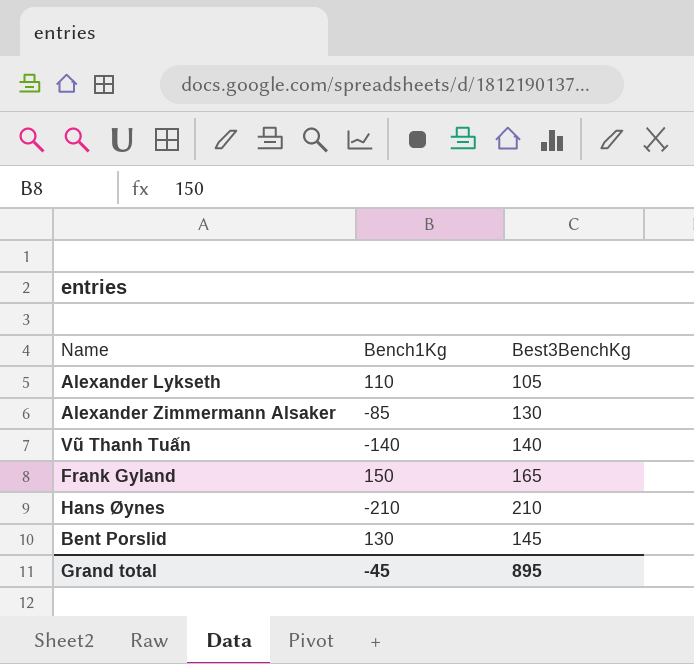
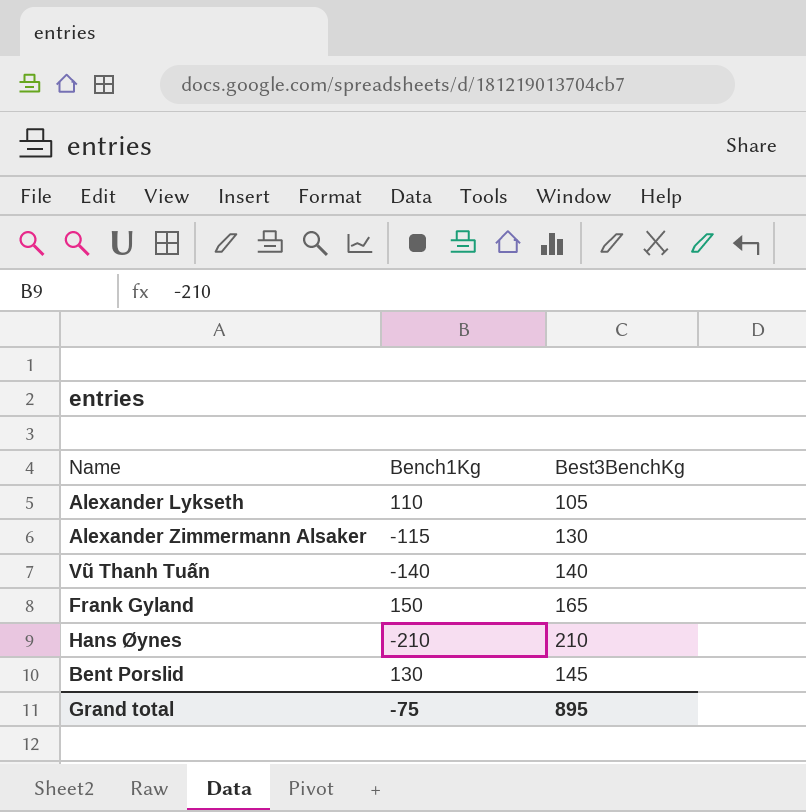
Alexander Zimmermann Alsaker | Bench1Kg: -85 -> -115
Grand total | Bench1Kg: -45 -> -75

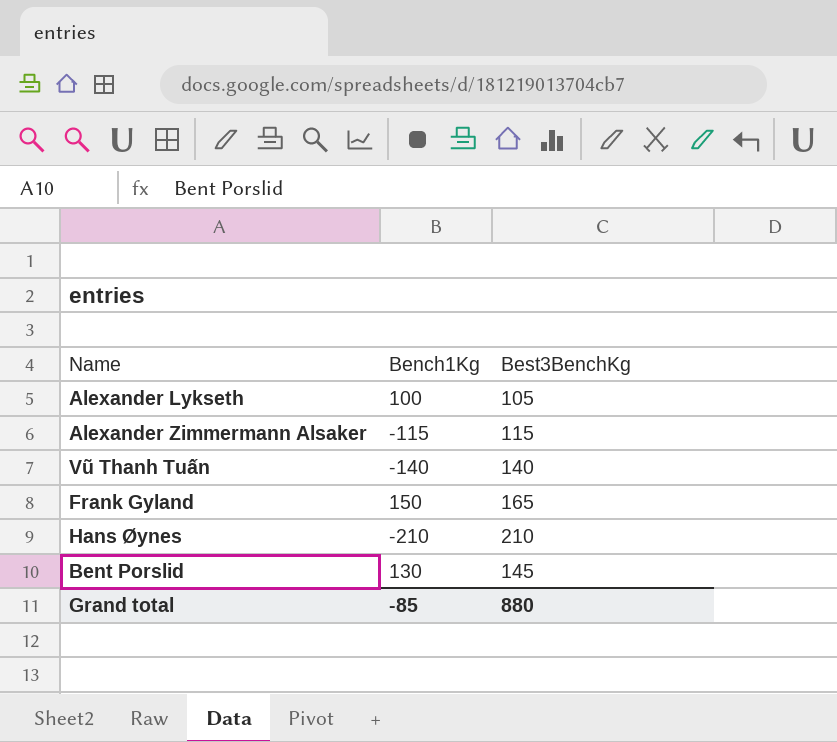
Alexander Lykseth | Bench1Kg: 110 -> 100
Alexander Zimmermann Alsaker | Best3BenchKg: 130 -> 115
Grand total | Bench1Kg: -75 -> -85
Grand total | Best3BenchKg: 895 -> 880

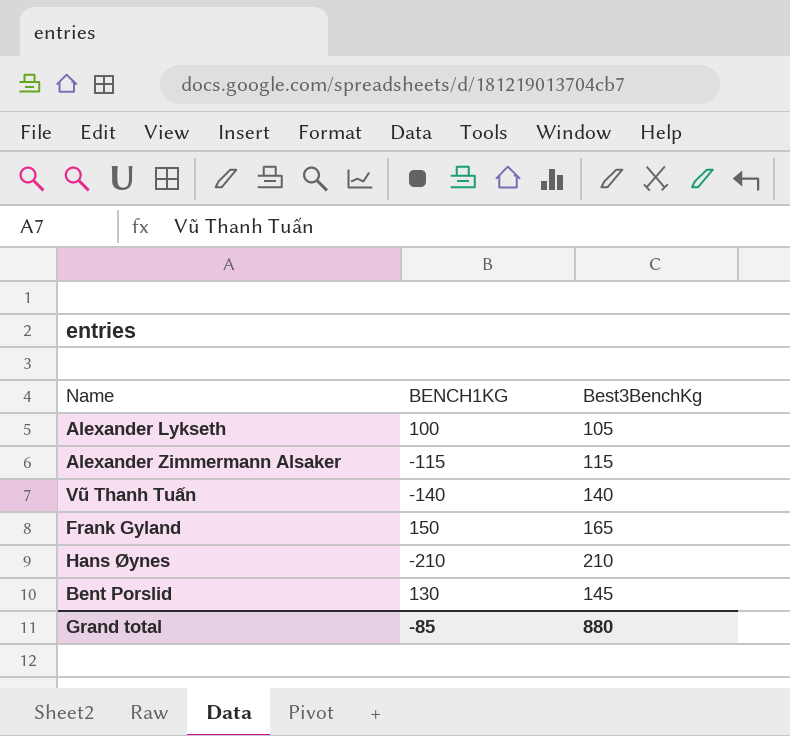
column name: Bench1Kg -> BENCH1KG

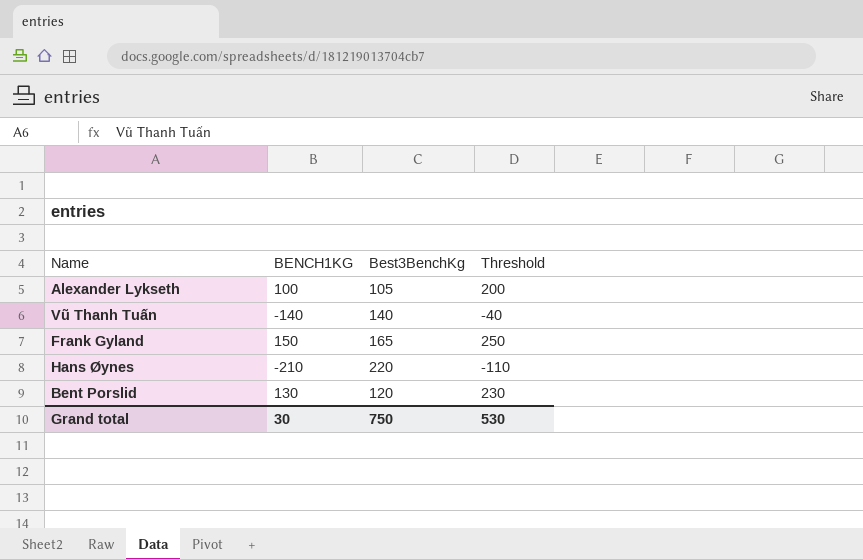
column Threshold | formula: none -> [BENCH1KG] + 100
row Alexander Zimmermann Alsaker: -115 | 115 -> none
Hans Øynes | Best3BenchKg: 210 -> 220
Bent Porslid | Best3BenchKg: 145 -> 120
Grand total | BENCH1KG: -85 -> 30
Grand total | Best3BenchKg: 880 -> 750

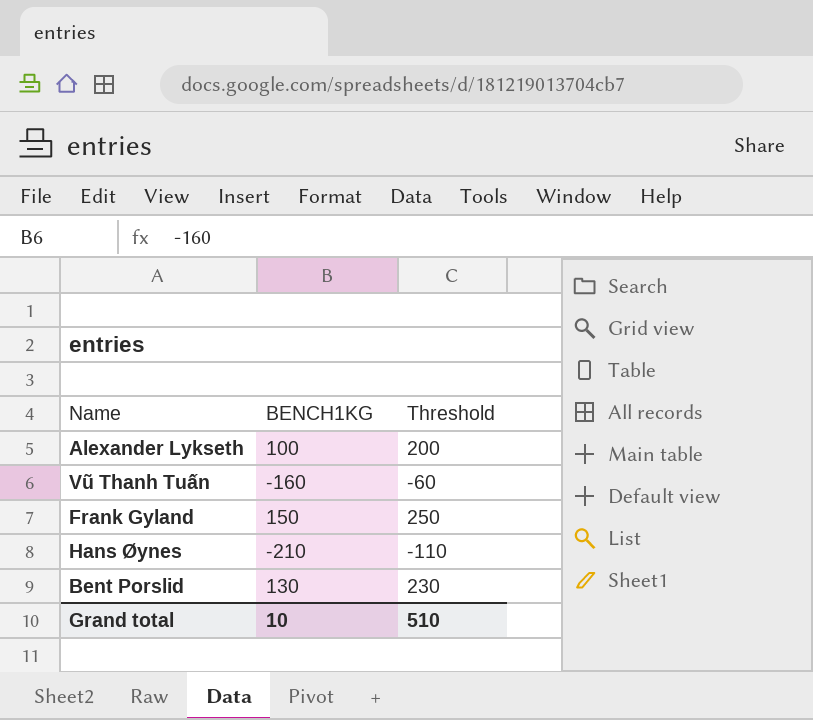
column Best3BenchKg | position: 3 -> none
Vũ Thanh Tuấn | BENCH1KG: -140 -> -160
Vũ Thanh Tuấn | Threshold: -40 -> -60
Grand total | BENCH1KG: 30 -> 10
Grand total | Threshold: 530 -> 510

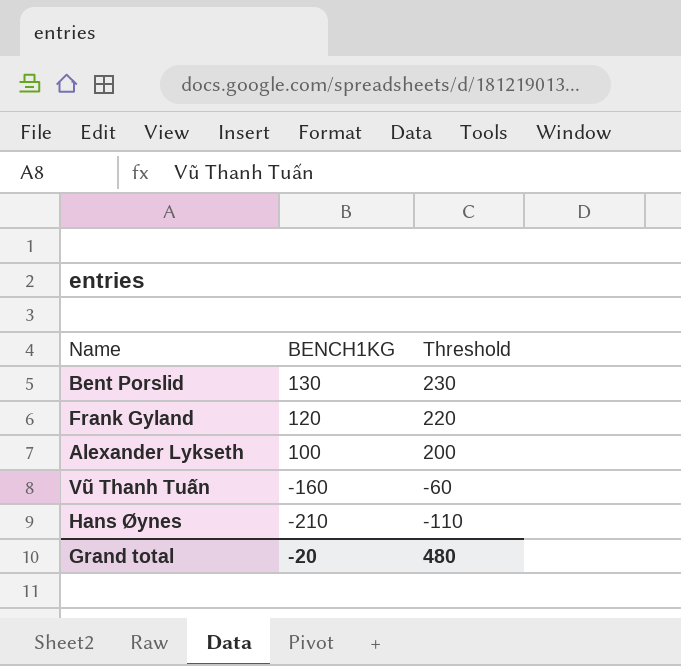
row order: none -> BENCH1KG descending
Frank Gyland | BENCH1KG: 150 -> 120
Frank Gyland | Threshold: 250 -> 220
Grand total | BENCH1KG: 10 -> -20
Grand total | Threshold: 510 -> 480

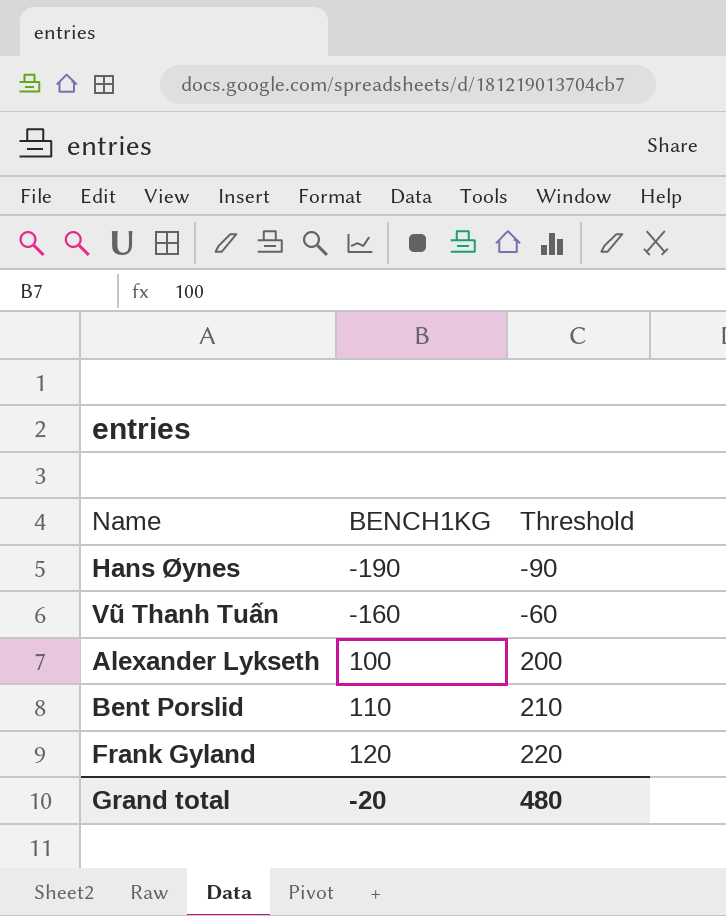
row order: BENCH1KG descending -> BENCH1KG ascending
Hans Øynes | BENCH1KG: -210 -> -190
Hans Øynes | Threshold: -110 -> -90
Bent Porslid | BENCH1KG: 130 -> 110
Bent Porslid | Threshold: 230 -> 210

